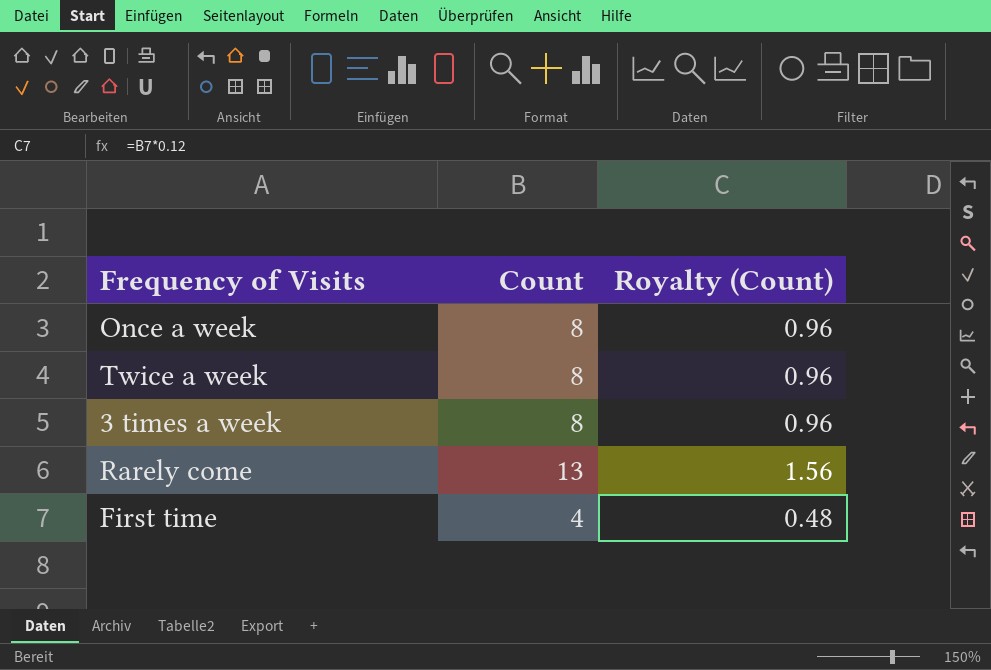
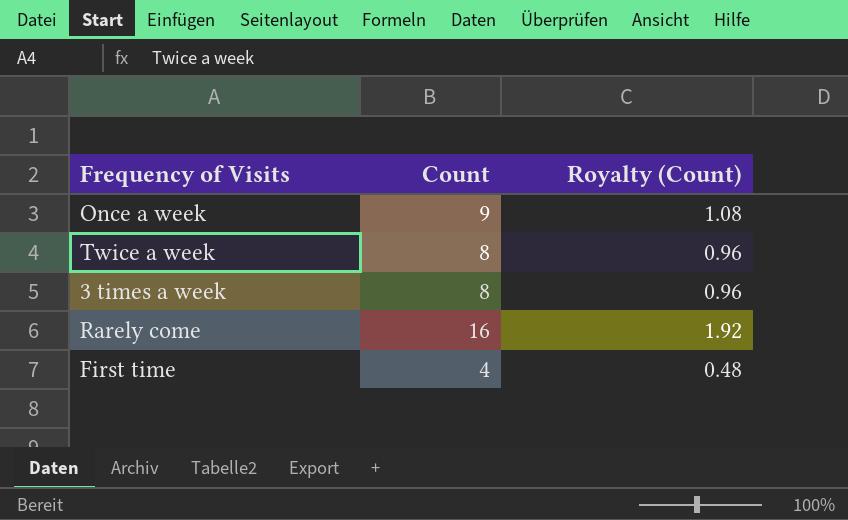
Once a week | Count: 8 -> 9
Once a week | Royalty (Count): 0.96 -> 1.08
Rarely come | Count: 13 -> 16
Rarely come | Royalty (Count): 1.56 -> 1.92

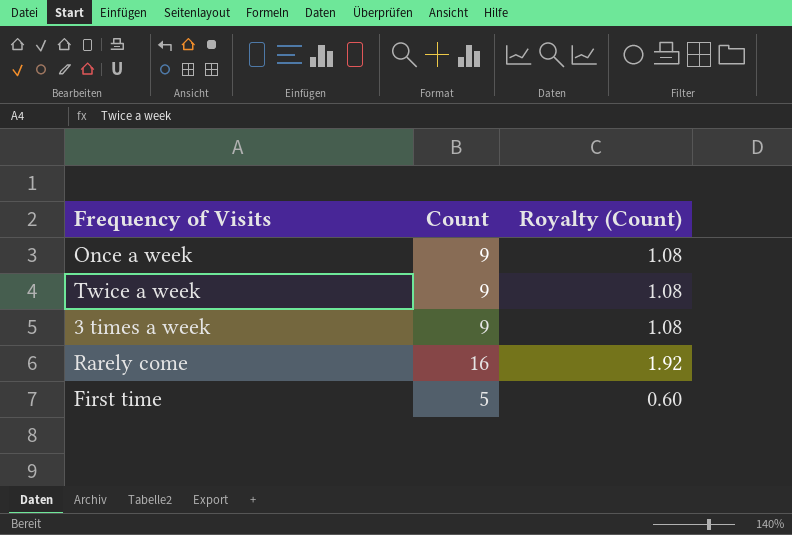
Twice a week | Count: 8 -> 9
Twice a week | Royalty (Count): 0.96 -> 1.08
3 times a week | Count: 8 -> 9
3 times a week | Royalty (Count): 0.96 -> 1.08
First time | Count: 4 -> 5
First time | Royalty (Count): 0.48 -> 0.60

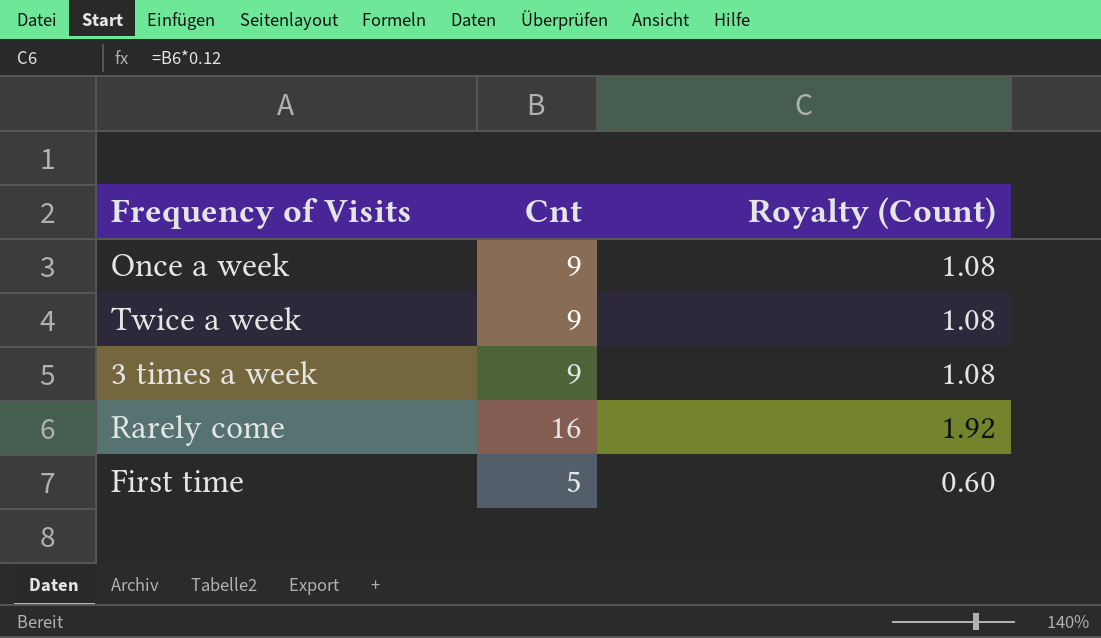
column name: Count -> Cnt

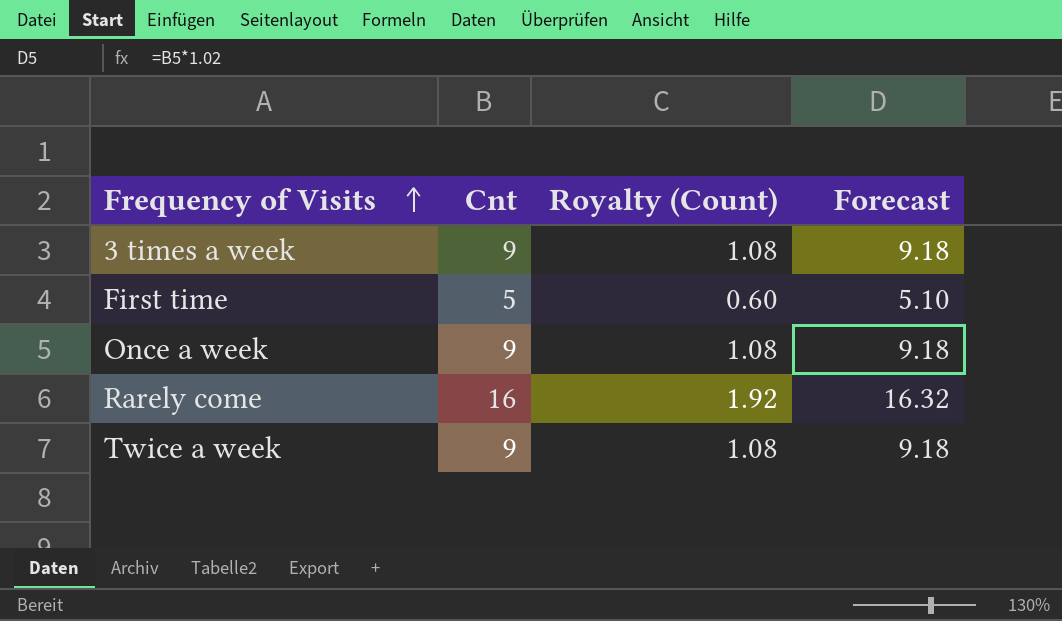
row order: none -> Frequency of Visits ascending
column Forecast | formula: none -> [Cnt] * 1.02

